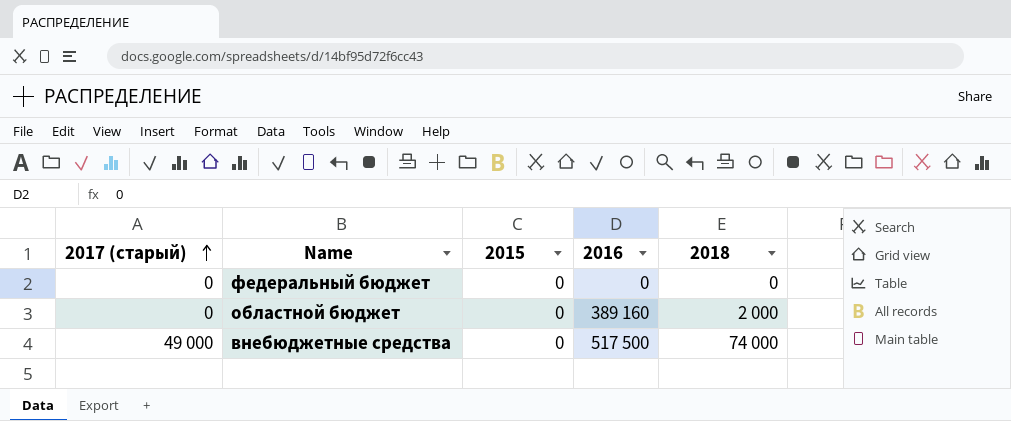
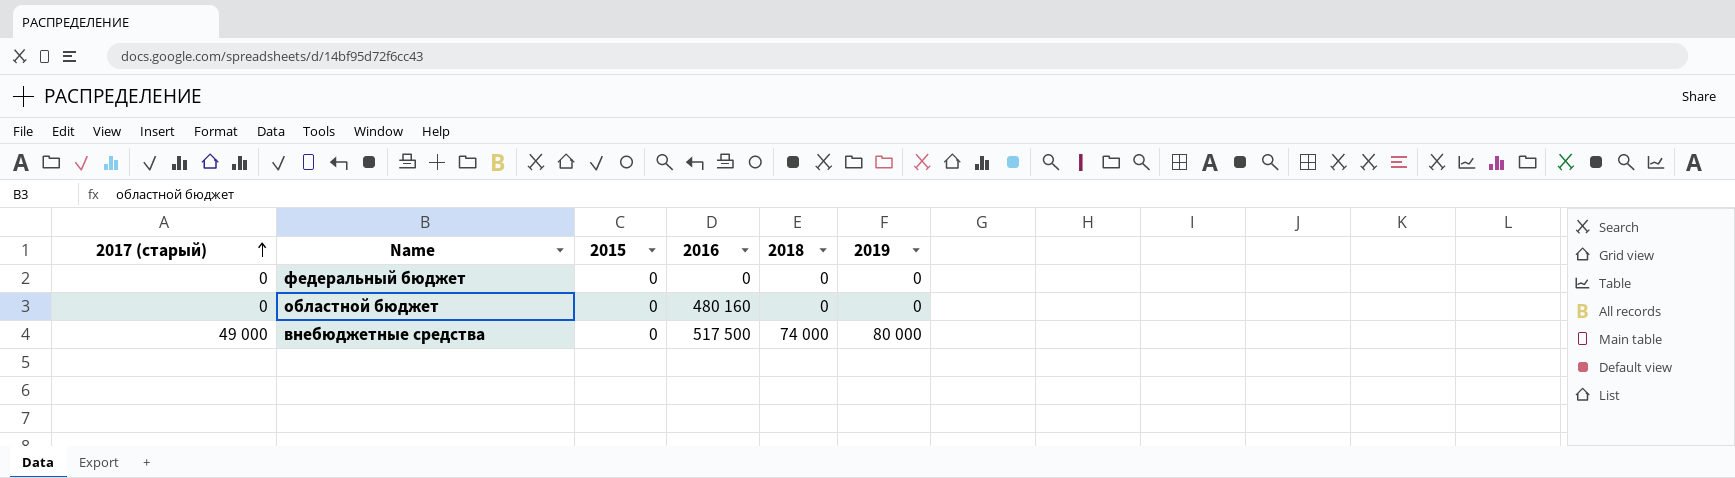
column 2019 | position: none -> 6
областной бюджет | 2016: 389 160 -> 480 160
областной бюджет | 2018: 2 000 -> 0

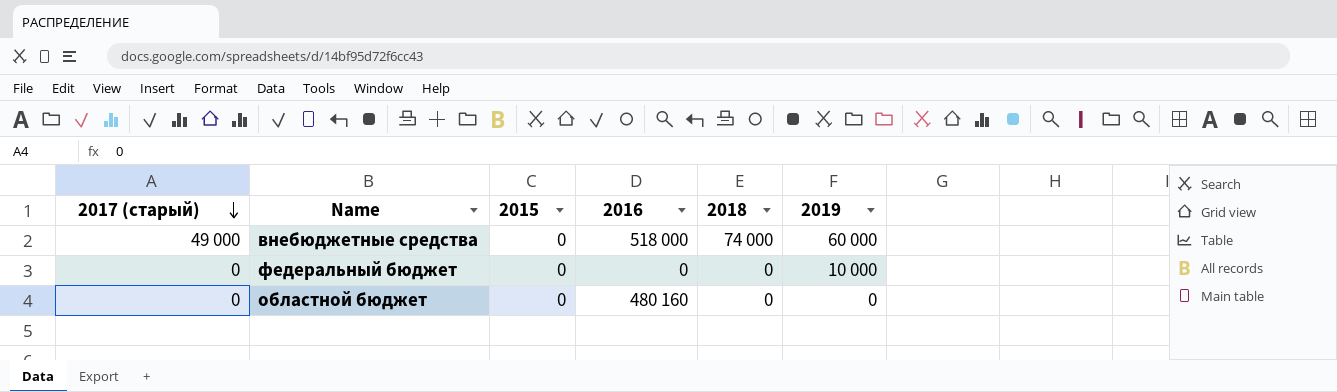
row order: 2017 (старый) ascending -> 2017 (старый) descending
внебюджетные средства | 2016: 517 500 -> 518 000
внебюджетные средства | 2019: 80 000 -> 60 000
федеральный бюджет | 2019: 0 -> 10 000

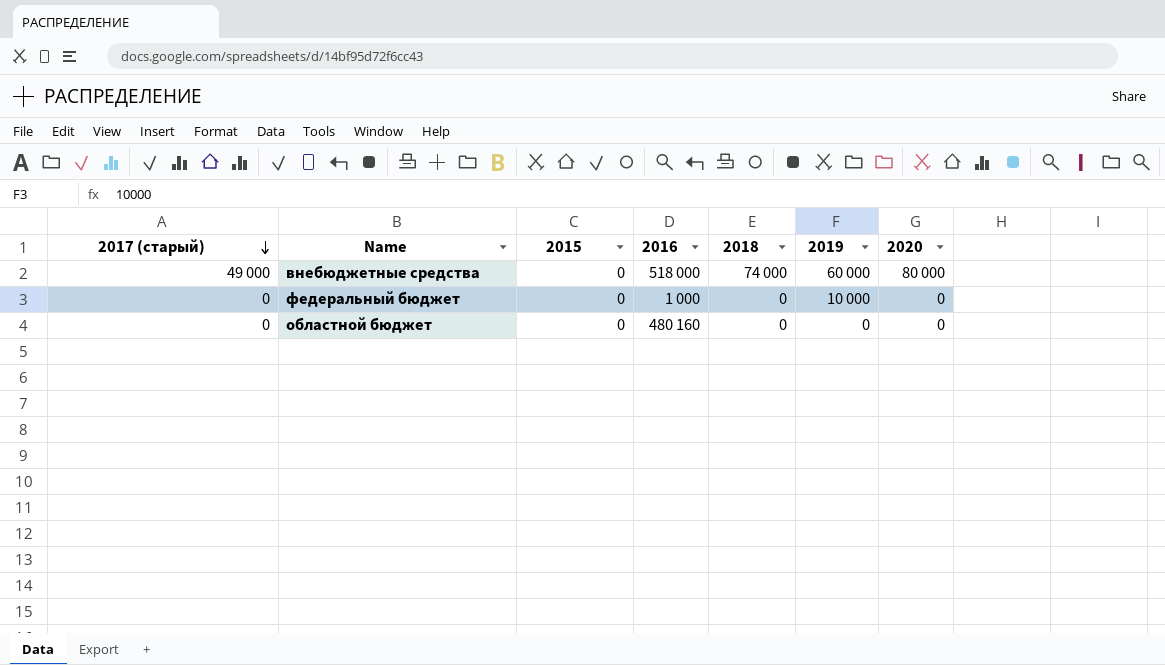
column 2020 | position: none -> 7
федеральный бюджет | 2016: 0 -> 1 000

